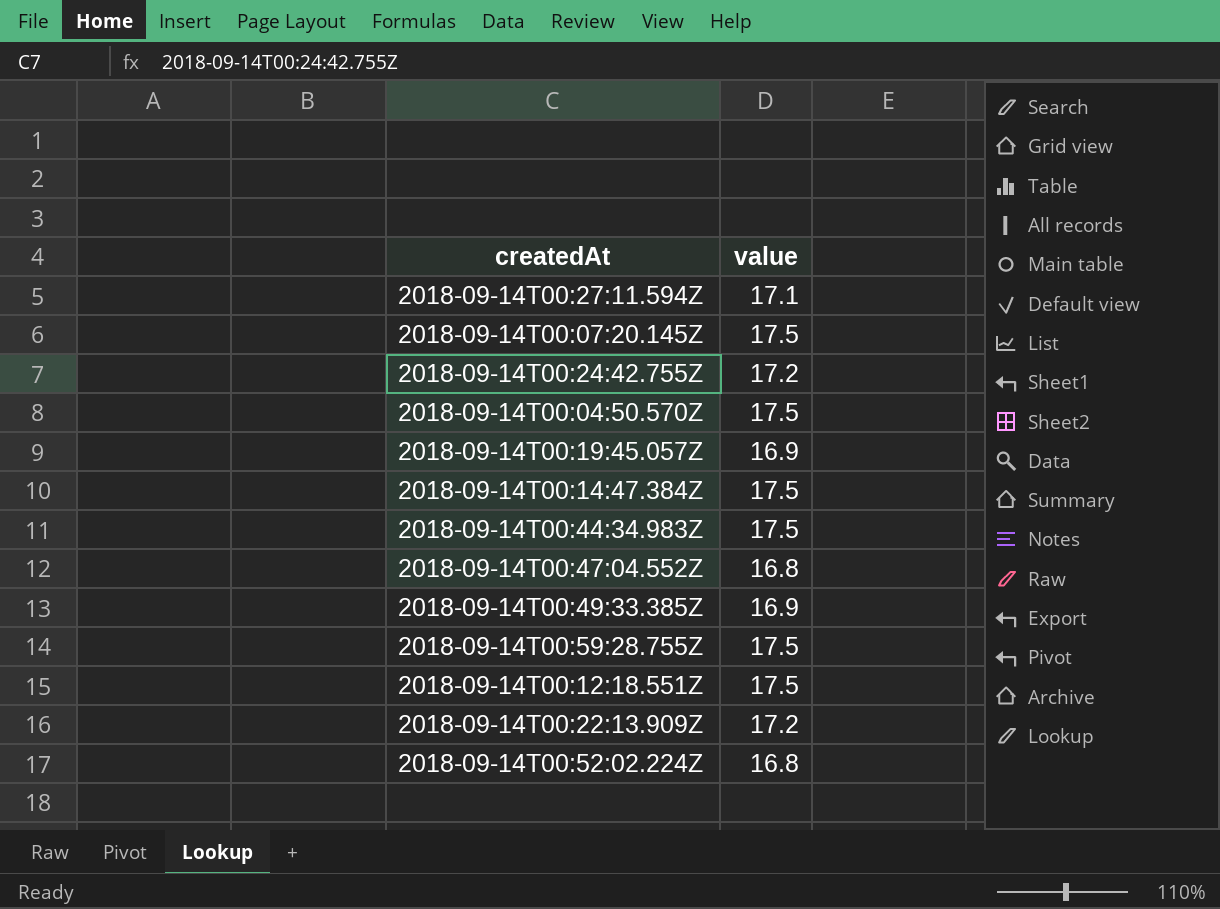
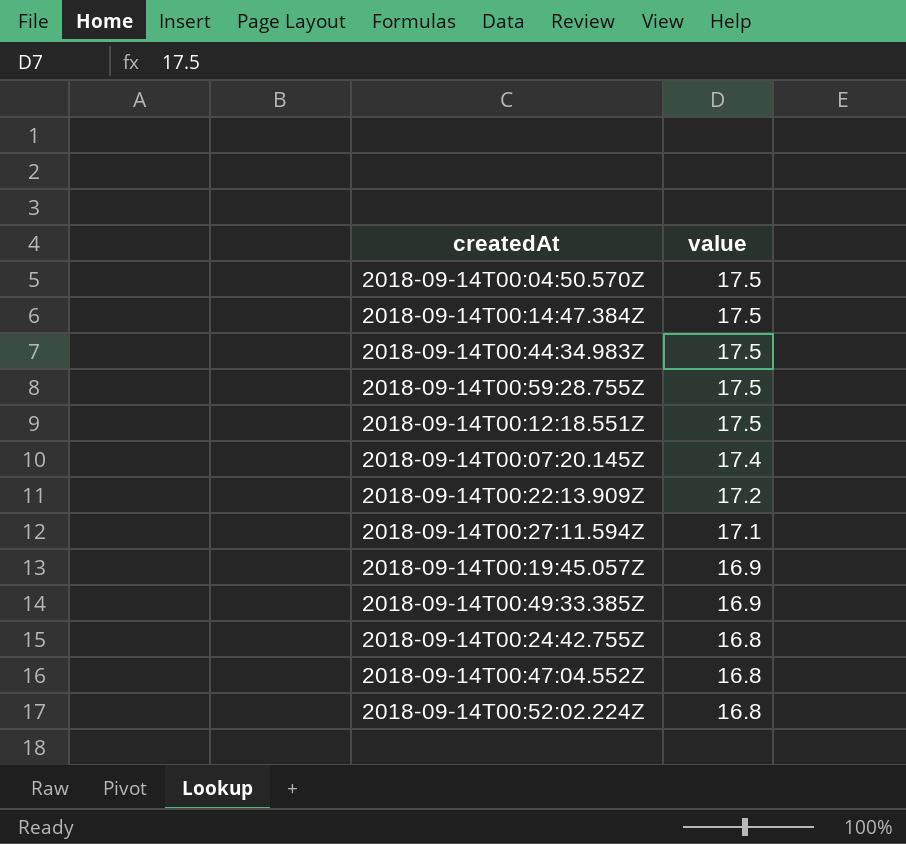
row order: none -> value descending
2018-09-14T00:07:20.145Z | value: 17.5 -> 17.4
2018-09-14T00:24:42.755Z | value: 17.2 -> 16.8

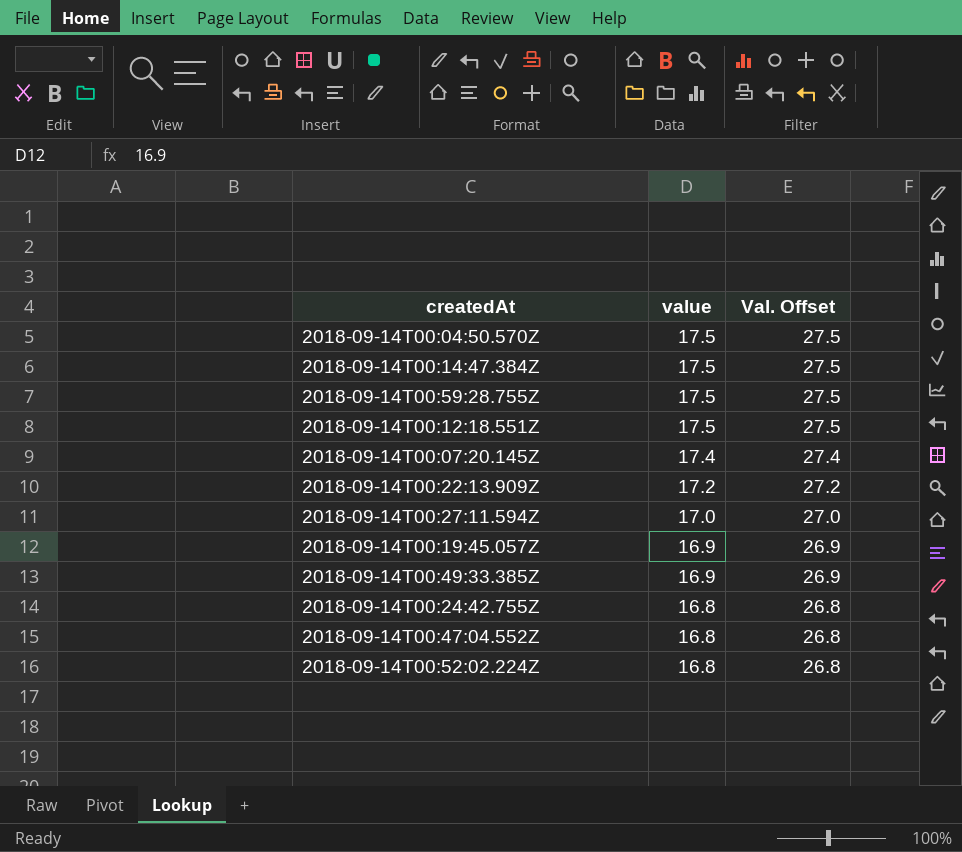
column Val. Offset | formula: none -> [value] + 10
row 2018-09-14T00:44:34.983Z: 17.5 -> none
2018-09-14T00:27:11.594Z | value: 17.1 -> 17.0

